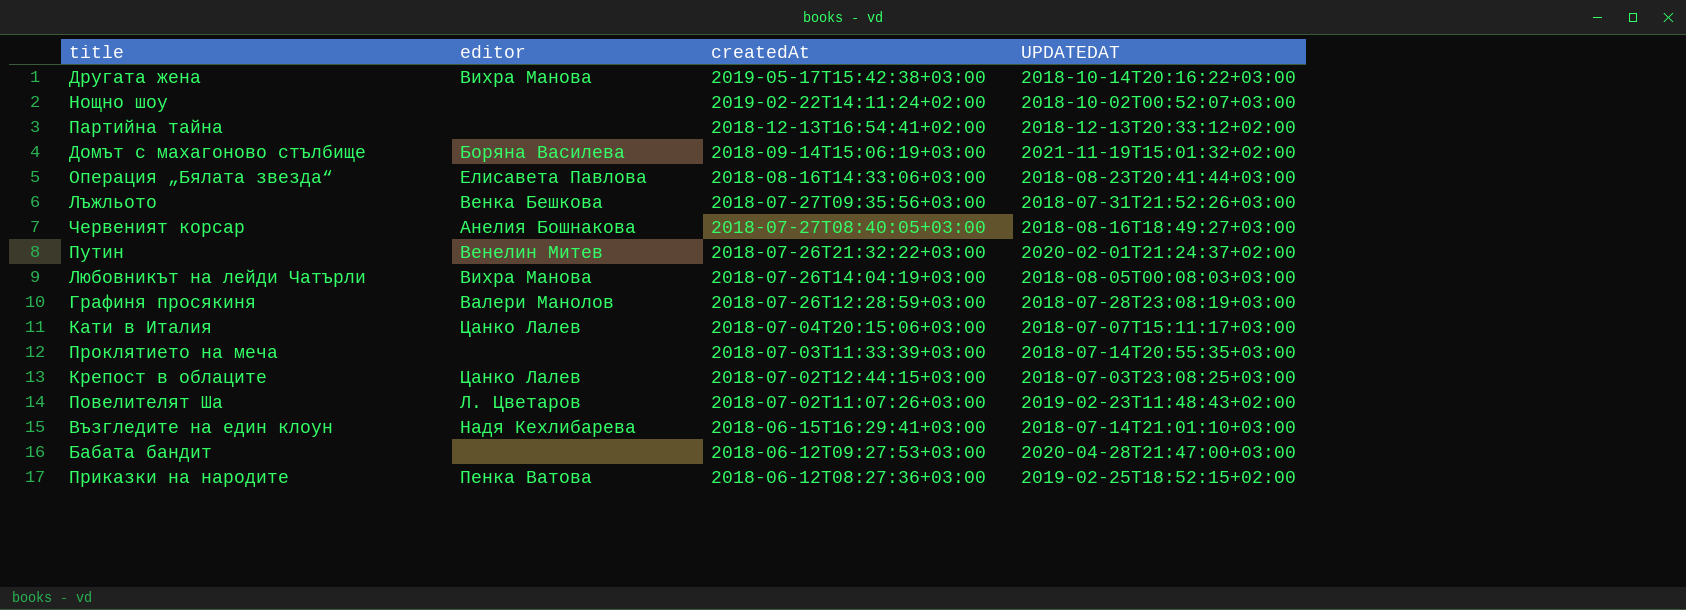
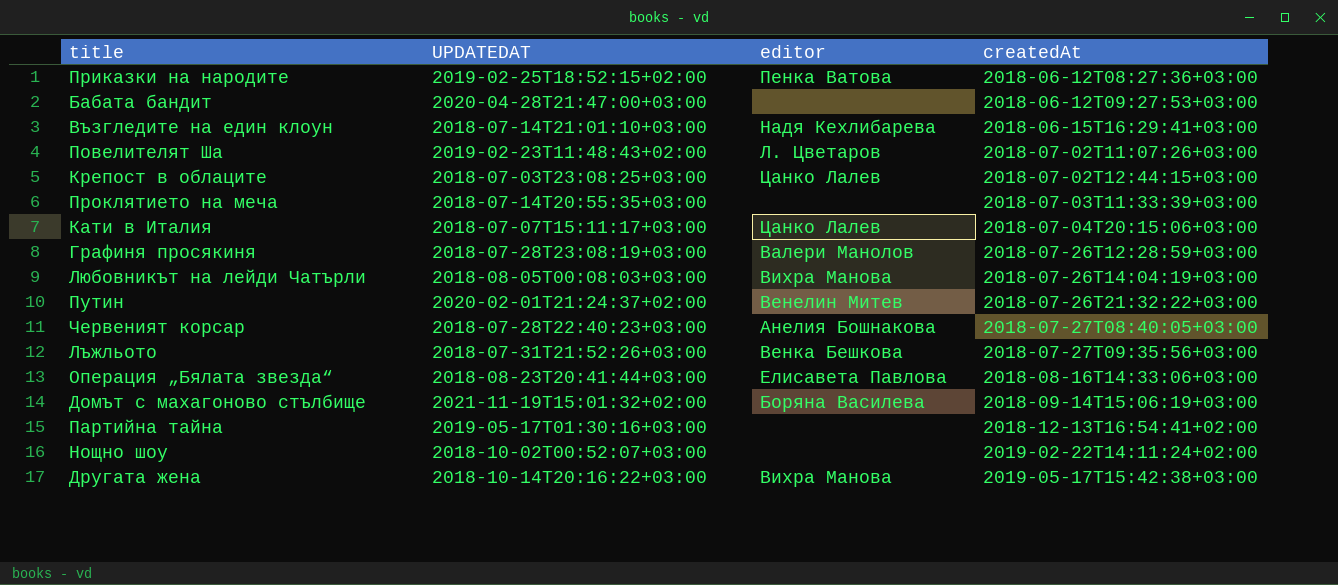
row order: createdAt descending -> createdAt ascending
column UPDATEDAT | position: 4 -> 2
Червеният корсар | UPDATEDAT: 2018-08-16T18:49:27+03:00 -> 2018-07-28T22:40:23+03:00
Партийна тайна | UPDATEDAT: 2018-12-13T20:33:12+02:00 -> 2019-05-17T01:30:16+03:00

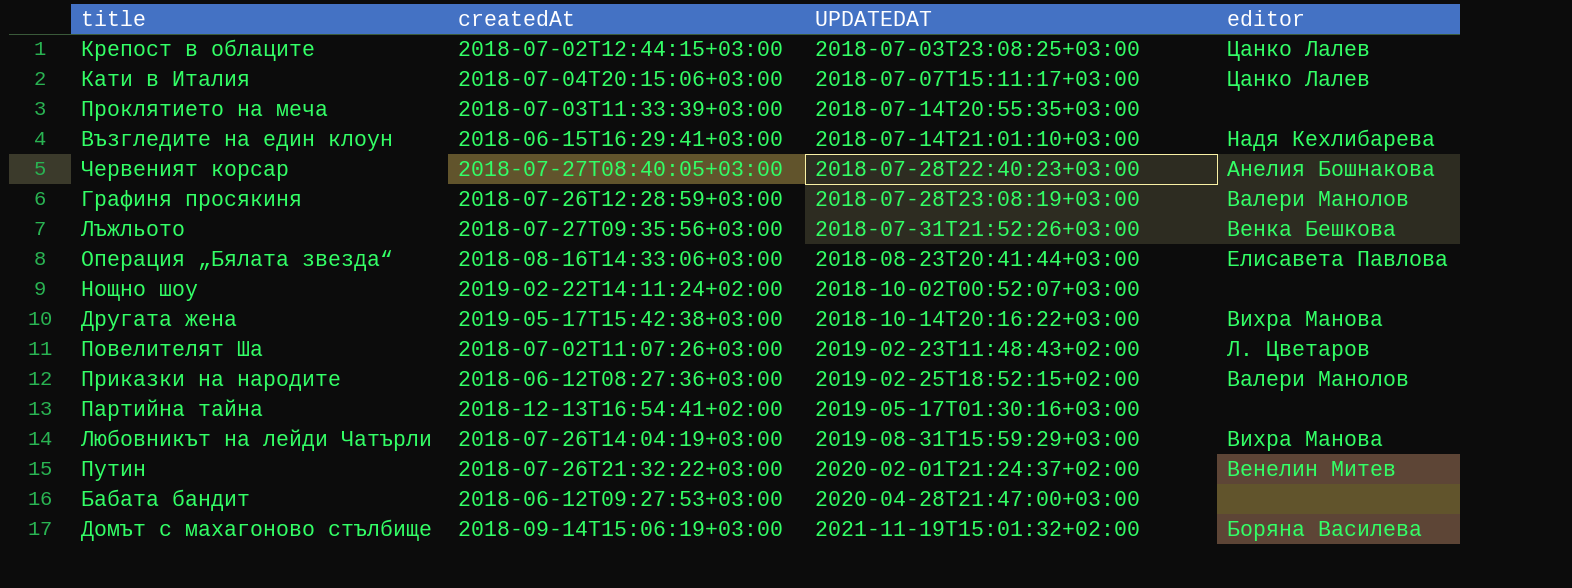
row order: createdAt ascending -> UPDATEDAT ascending
column createdAt | position: 4 -> 2
Приказки на народите | editor: Пенка Ватова -> Валери Манолов
Любовникът на лейди Чатърли | UPDATEDAT: 2018-08-05T00:08:03+03:00 -> 2019-08-31T15:59:29+03:00

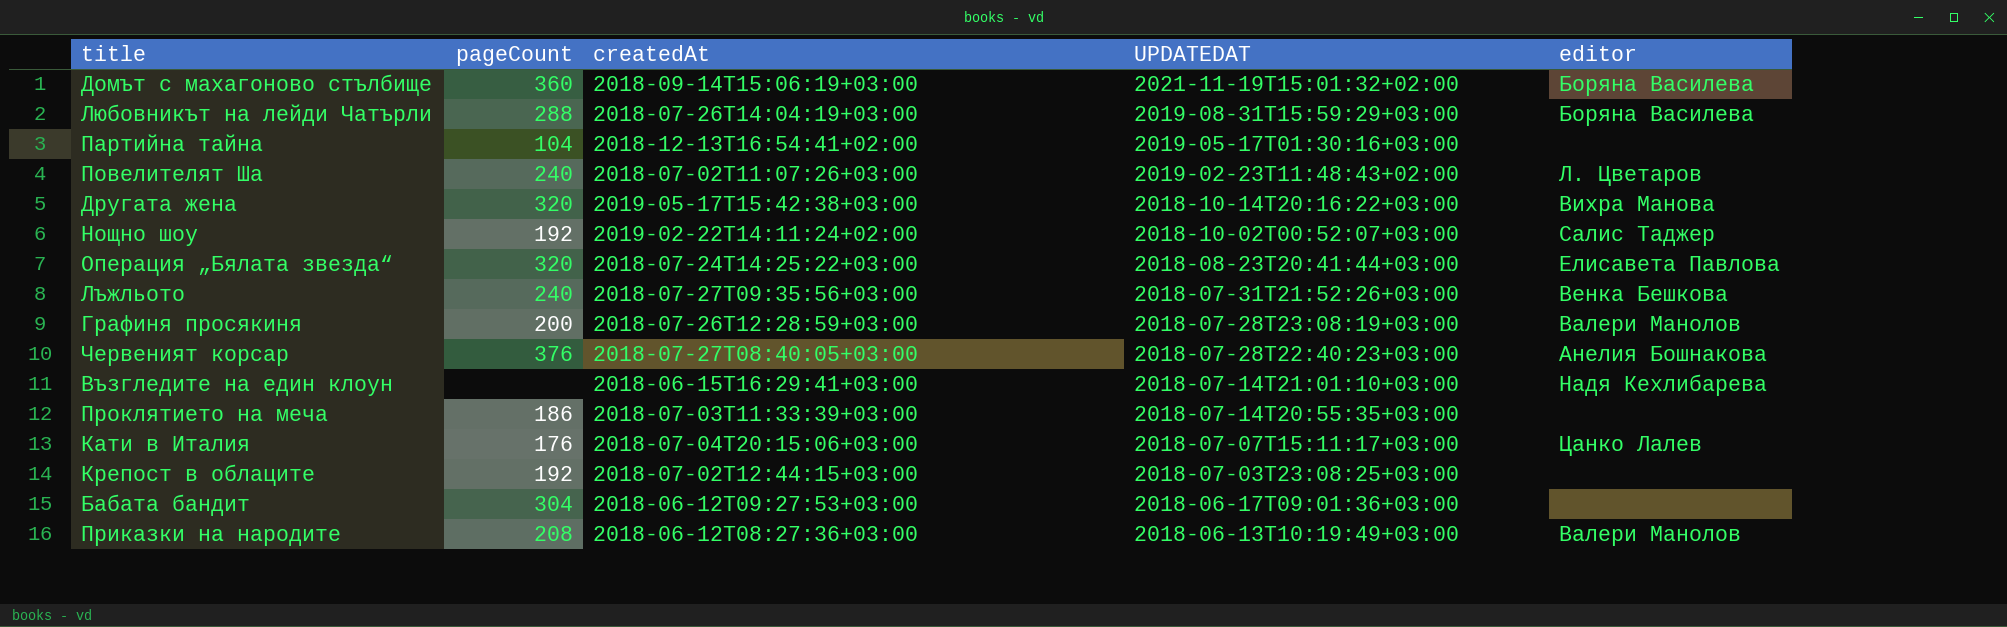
row order: UPDATEDAT ascending -> UPDATEDAT descending
column pageCount | position: none -> 2
row Путин: 2018-07-26T21:32:22+03:00 | 2020-02-01T21:24:37+02:00 | Венелин Митев -> none
Любовникът на лейди Чатърли | editor: Вихра Манова -> Боряна Василева
Нощно шоу | editor: none -> Салис Таджер
Операция „Бялата звезда“ | createdAt: 2018-08-16T14:33:06+03:00 -> 2018-07-24T14:25:22+03:00
Крепост в облаците | editor: Цанко Лалев -> none
Бабата бандит | UPDATEDAT: 2020-04-28T21:47:00+03:00 -> 2018-06-17T09:01:36+03:00
Приказки на народите | UPDATEDAT: 2019-02-25T18:52:15+02:00 -> 2018-06-13T10:19:49+03:00

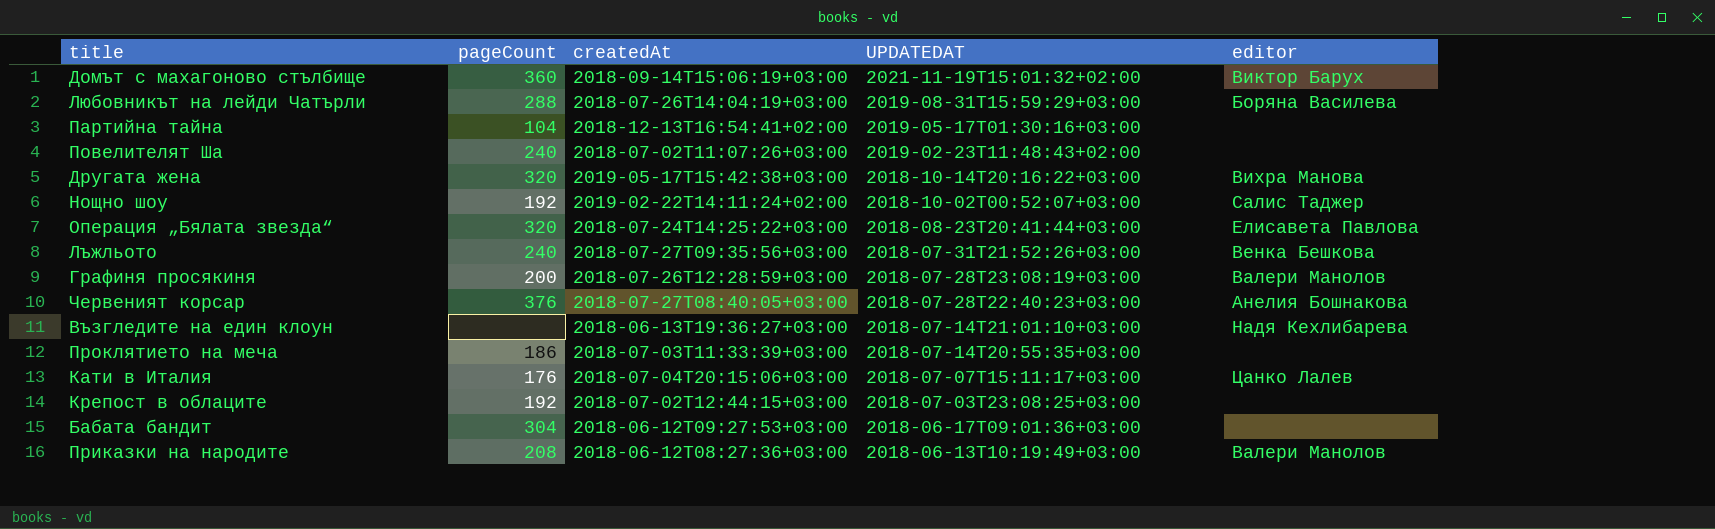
Домът с махагоново стълбище | editor: Боряна Василева -> Виктор Барух
Повелителят Ша | editor: Л. Цветаров -> none
Възгледите на един клоун | createdAt: 2018-06-15T16:29:41+03:00 -> 2018-06-13T19:36:27+03:00

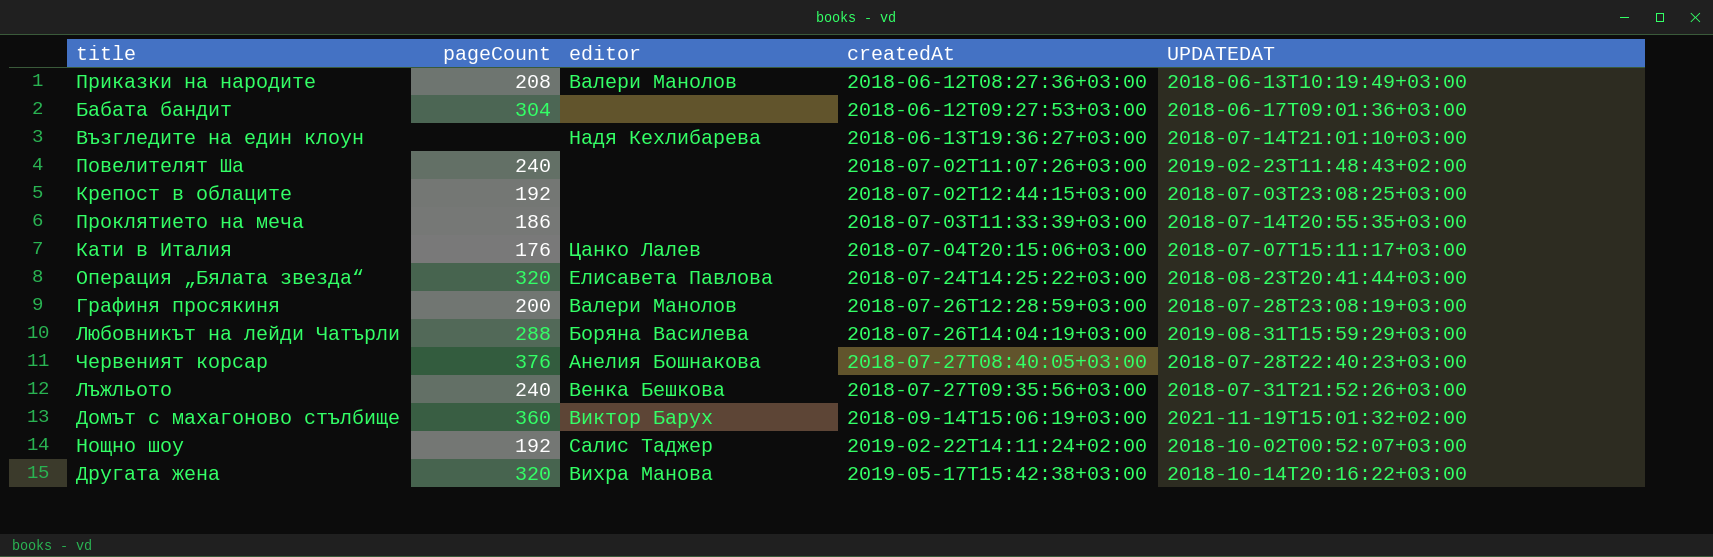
row order: UPDATEDAT descending -> createdAt ascending
column editor | position: 5 -> 3
row Партийна тайна: 104 | 2018-12-13T16:54:41+02:00 | 2019-05-17T01:30:16+03:00 | none -> none

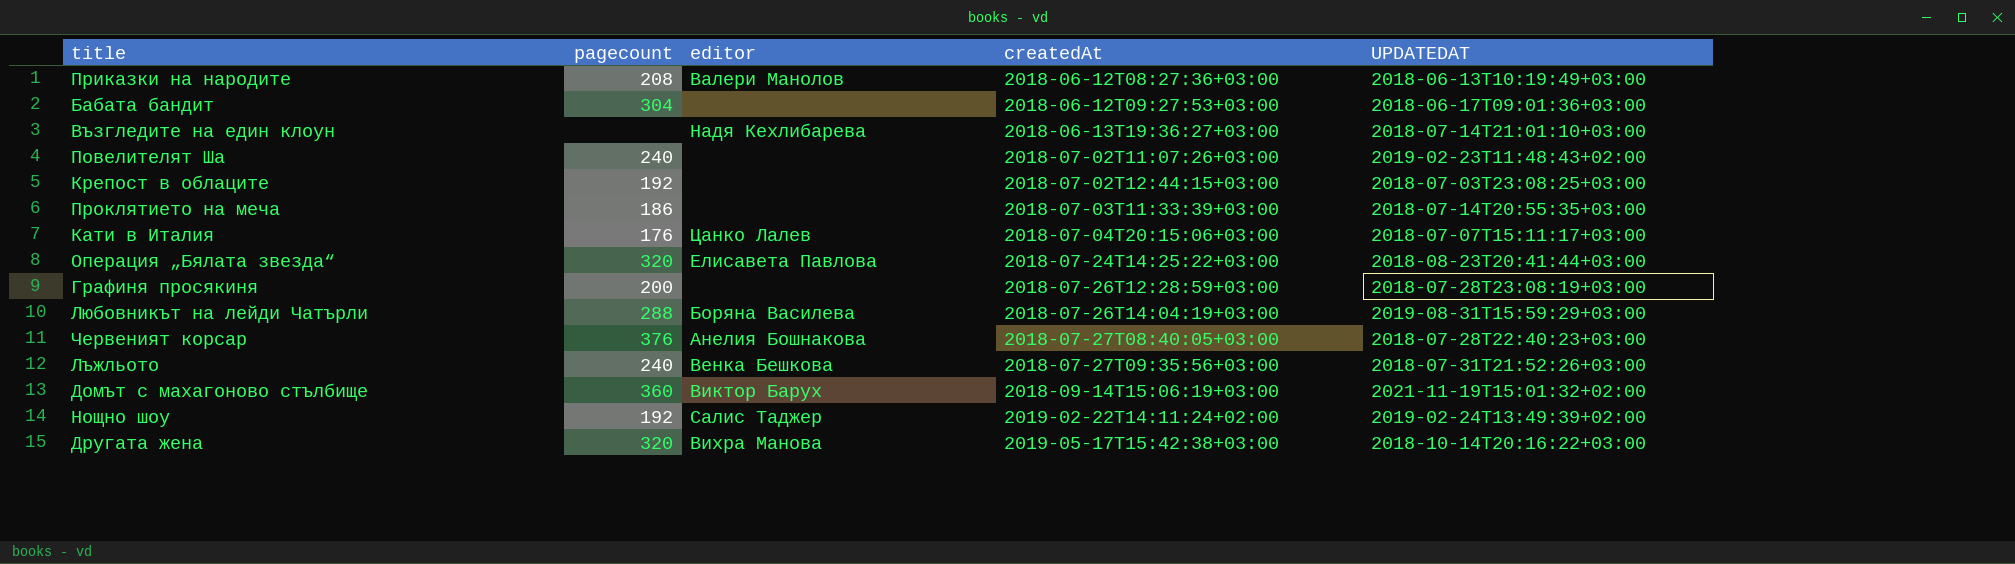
column name: pageCount -> pagecount
Графиня просякиня | editor: Валери Манолов -> none
Нощно шоу | UPDATEDAT: 2018-10-02T00:52:07+03:00 -> 2019-02-24T13:49:39+02:00

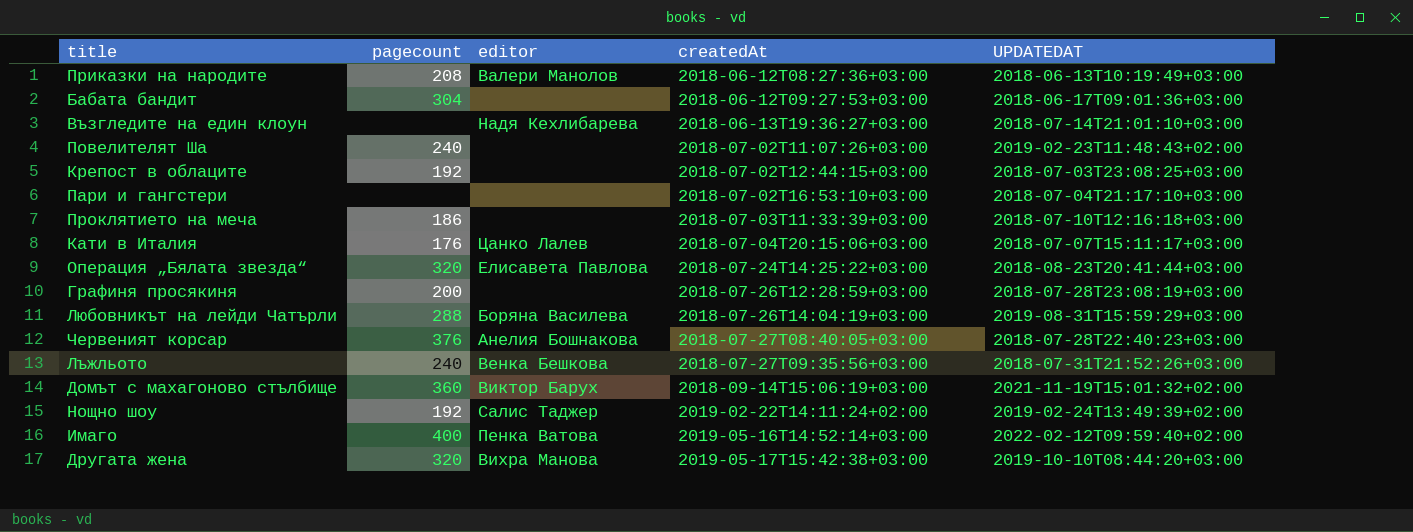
row Пари и гангстери: none -> none | none | 2018-07-02T16:53:10+03:00 | 2018-07-04T21:17:10+03:00
Проклятието на меча | UPDATEDAT: 2018-07-14T20:55:35+03:00 -> 2018-07-10T12:16:18+03:00
row Имаго: none -> 400 | Пенка Ватова | 2019-05-16T14:52:14+03:00 | 2022-02-12T09:59:40+02:00
Другата жена | UPDATEDAT: 2018-10-14T20:16:22+03:00 -> 2019-10-10T08:44:20+03:00

